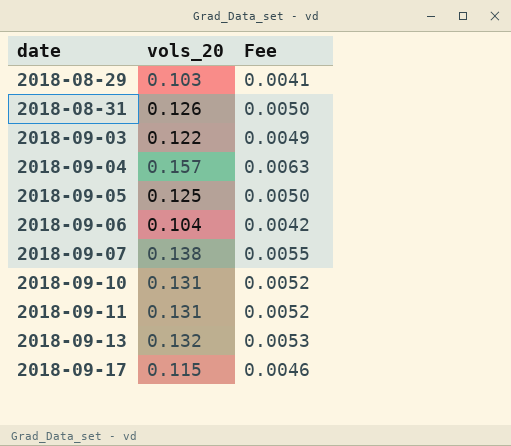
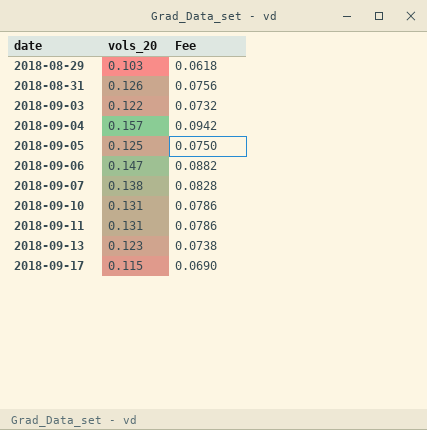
column Fee | formula: [vols_20] * 0.04 -> [vols_20] * 0.6
2018-09-06 | vols_20: 0.104 -> 0.147
2018-09-13 | vols_20: 0.132 -> 0.123

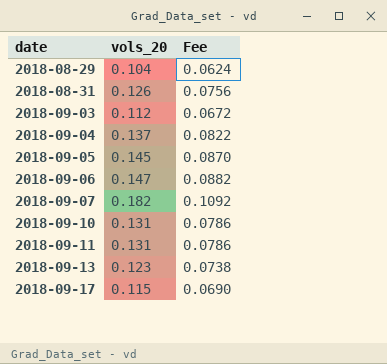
2018-08-29 | vols_20: 0.103 -> 0.104
2018-08-29 | Fee: 0.0618 -> 0.0624
2018-09-03 | vols_20: 0.122 -> 0.112
2018-09-03 | Fee: 0.0732 -> 0.0672
2018-09-04 | vols_20: 0.157 -> 0.137
2018-09-04 | Fee: 0.0942 -> 0.0822
2018-09-05 | vols_20: 0.125 -> 0.145
2018-09-05 | Fee: 0.0750 -> 0.0870
2018-09-07 | vols_20: 0.138 -> 0.182
2018-09-07 | Fee: 0.0828 -> 0.1092

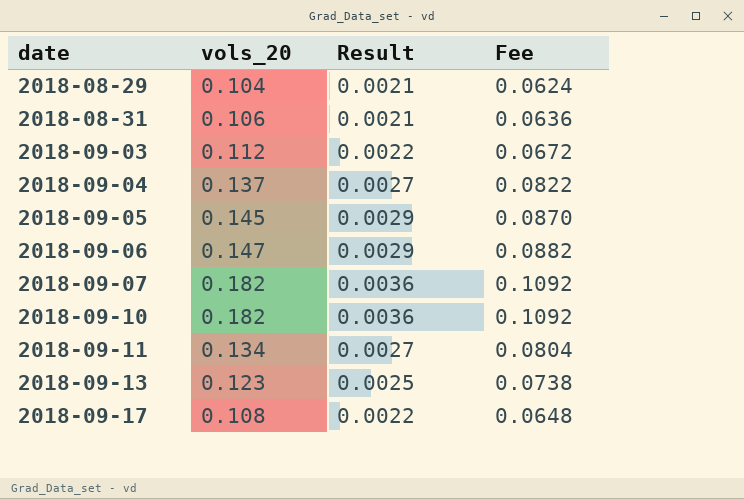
column Result | formula: none -> [vols_20] * 0.02
2018-08-31 | vols_20: 0.126 -> 0.106
2018-08-31 | Fee: 0.0756 -> 0.0636
2018-09-10 | vols_20: 0.131 -> 0.182
2018-09-10 | Fee: 0.0786 -> 0.1092
2018-09-11 | vols_20: 0.131 -> 0.134
2018-09-11 | Fee: 0.0786 -> 0.0804
2018-09-17 | vols_20: 0.115 -> 0.108
2018-09-17 | Fee: 0.0690 -> 0.0648

